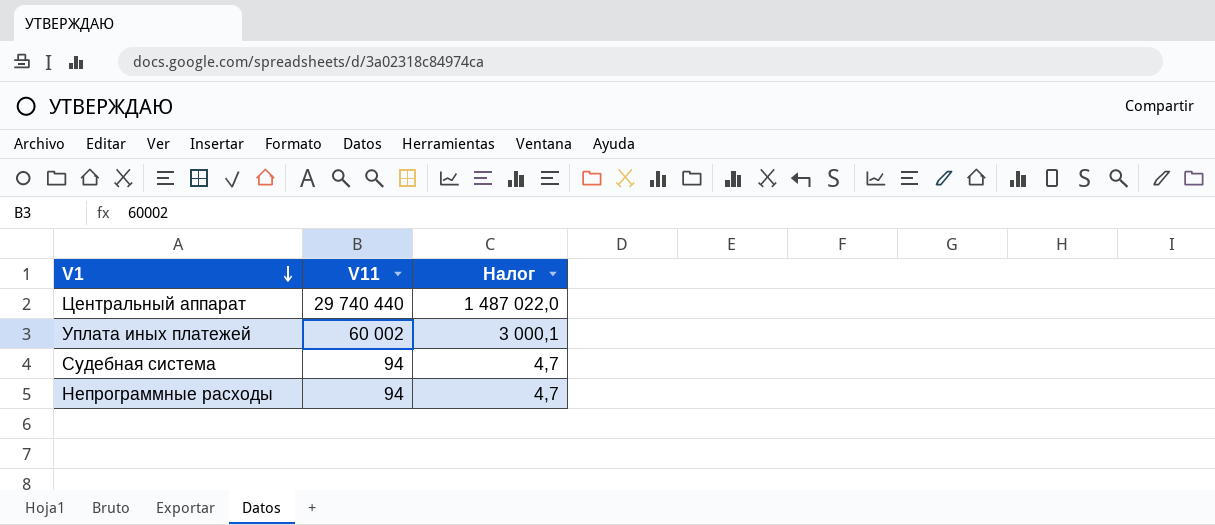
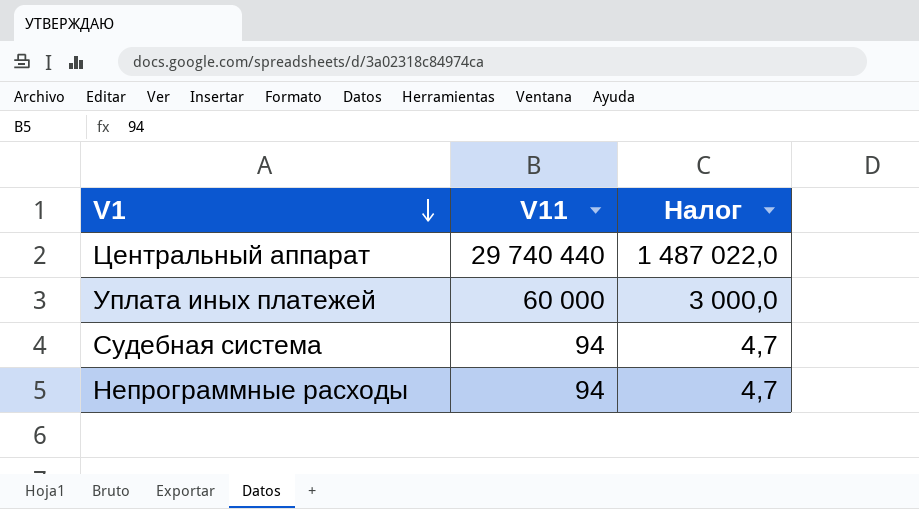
Уплата иных платежей | V11: 60 002 -> 60 000
Уплата иных платежей | Налог: 3 000,1 -> 3 000,0

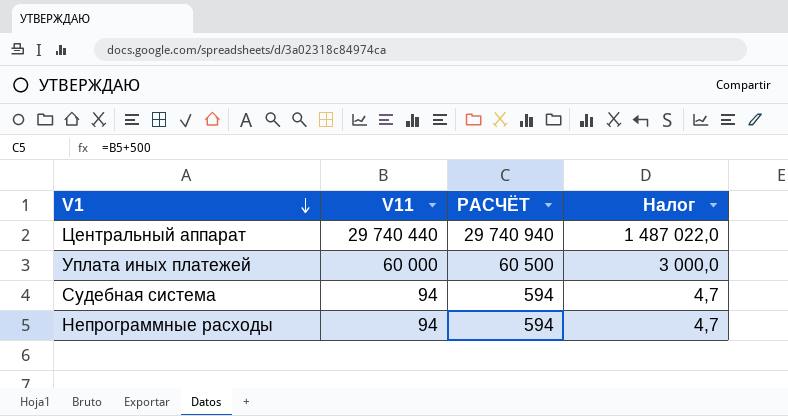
column РАСЧЁТ | formula: none -> [V11] + 500

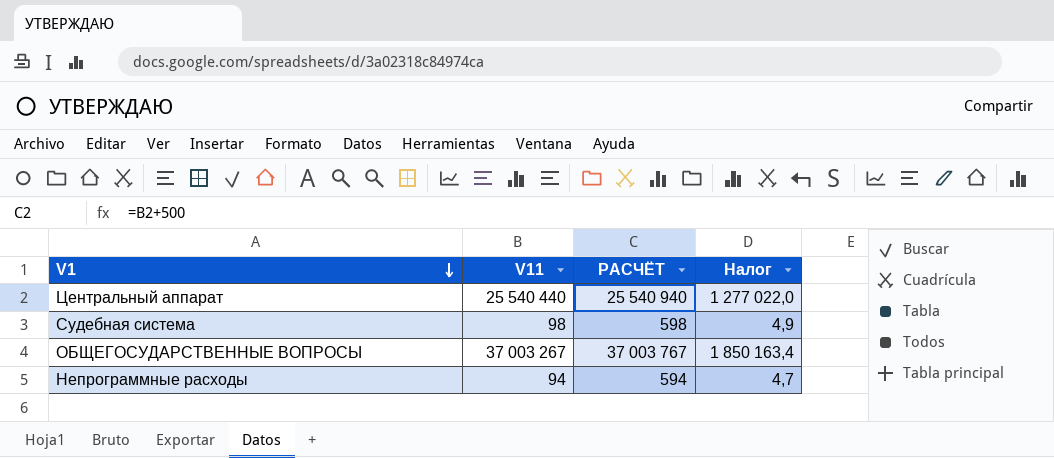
row Уплата иных платежей: 60 000 | 60 500 | 3 000,0 -> none
Центральный аппарат | V11: 29 740 440 -> 25 540 440
Центральный аппарат | РАСЧЁТ: 29 740 940 -> 25 540 940
Центральный аппарат | Налог: 1 487 022,0 -> 1 277 022,0
Судебная система | V11: 94 -> 98
Судебная система | РАСЧЁТ: 594 -> 598
Судебная система | Налог: 4,7 -> 4,9
row ОБЩЕГОСУДАРСТВЕННЫЕ ВОПРОСЫ: none -> 37 003 267 | 37 003 767 | 1 850 163,4

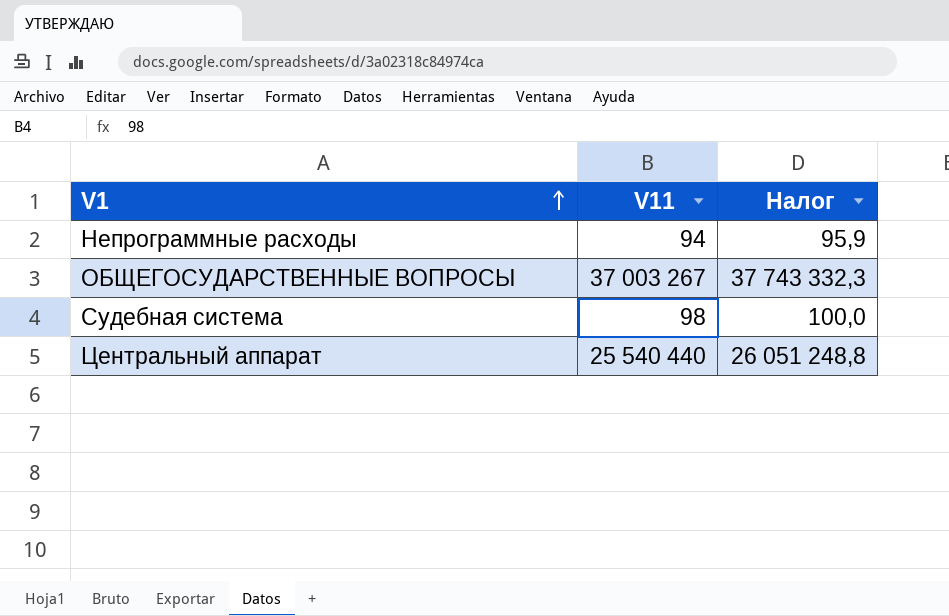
row order: V1 descending -> V1 ascending
column РАСЧЁТ | formula: [V11] + 500 -> none
column Налог | formula: [V11] * 0,05 -> [V11] * 1,02

